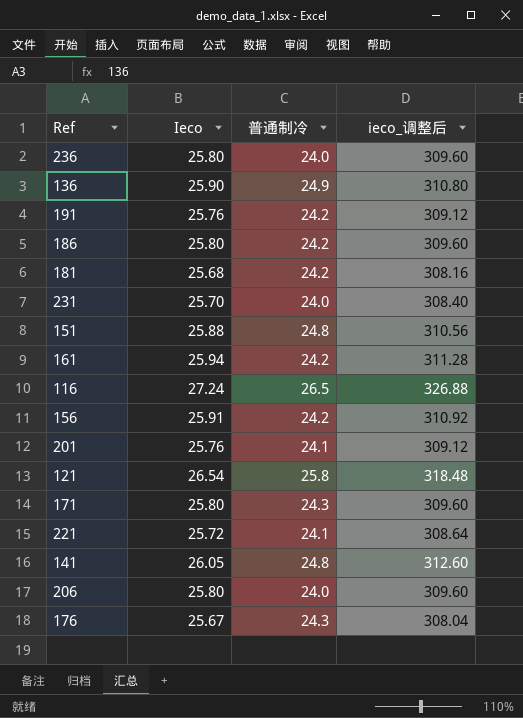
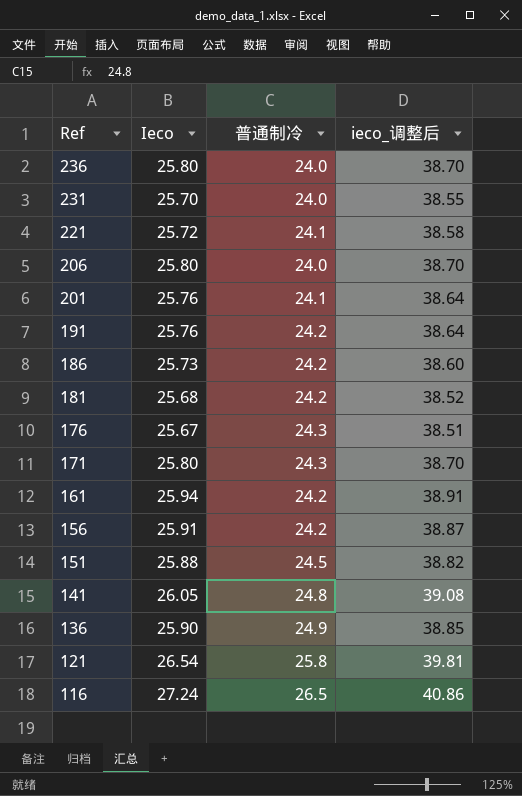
row order: none -> Ref descending
column ieco_调整后 | formula: [Ieco] * 12 -> [Ieco] * 1.5
186 | Ieco: 25.80 -> 25.73
151 | 普通制冷: 24.8 -> 24.5

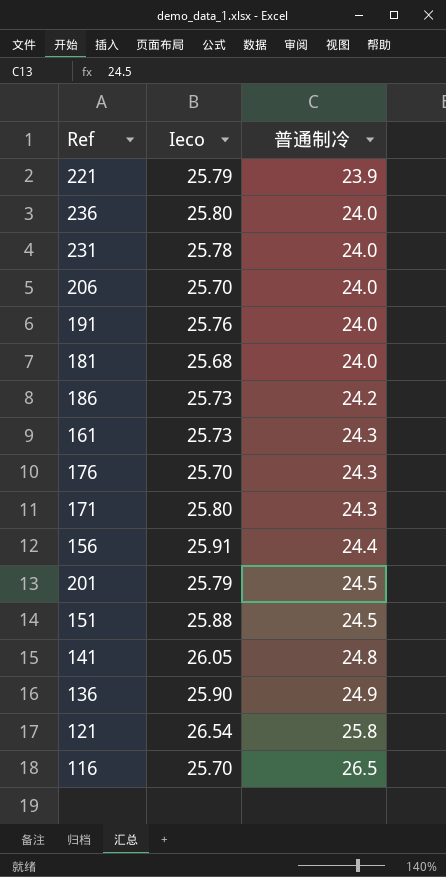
row order: Ref descending -> 普通制冷 ascending
column ieco_调整后 | formula: [Ieco] * 1.5 -> none
221 | Ieco: 25.72 -> 25.79
221 | 普通制冷: 24.1 -> 23.9
231 | Ieco: 25.70 -> 25.78
206 | Ieco: 25.80 -> 25.70
191 | 普通制冷: 24.2 -> 24.0
181 | 普通制冷: 24.2 -> 24.0
161 | Ieco: 25.94 -> 25.73
161 | 普通制冷: 24.2 -> 24.3
176 | Ieco: 25.67 -> 25.70
156 | 普通制冷: 24.2 -> 24.4
201 | Ieco: 25.76 -> 25.79
201 | 普通制冷: 24.1 -> 24.5
116 | Ieco: 27.24 -> 25.70

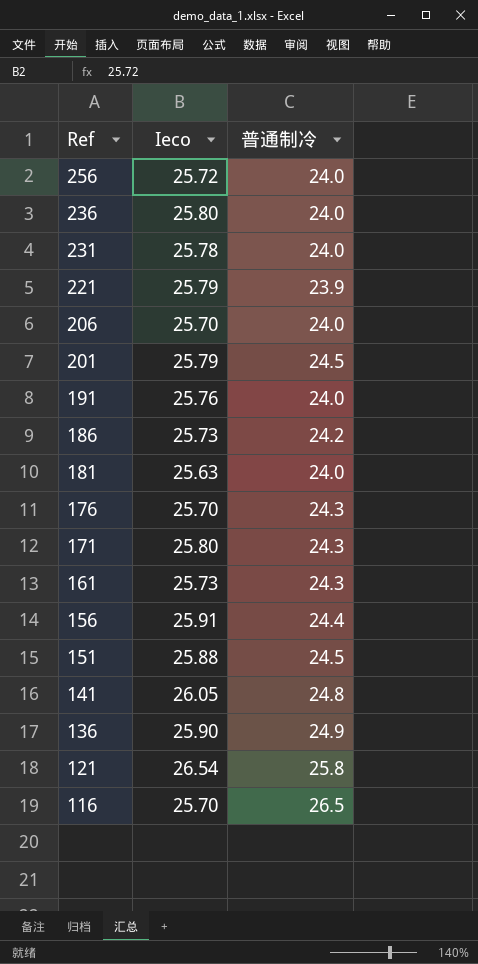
row order: 普通制冷 ascending -> Ref descending
row 256: none -> 25.72 | 24.0
181 | Ieco: 25.68 -> 25.63

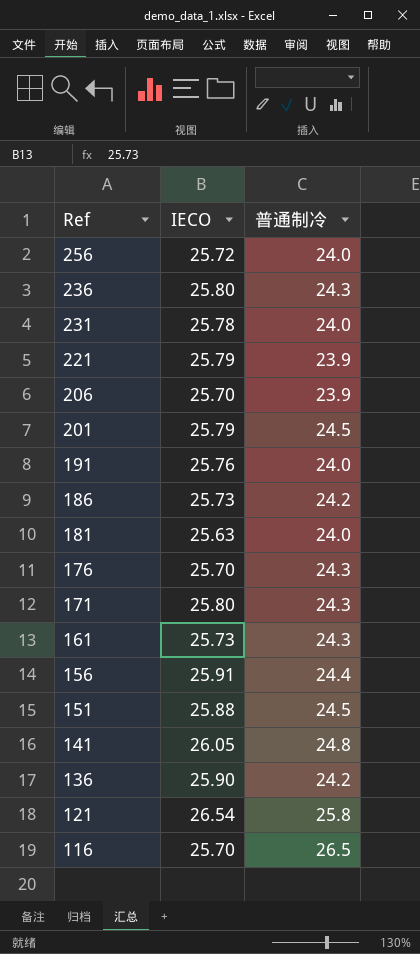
column name: Ieco -> IECO
236 | 普通制冷: 24.0 -> 24.3
206 | 普通制冷: 24.0 -> 23.9
136 | 普通制冷: 24.9 -> 24.2

